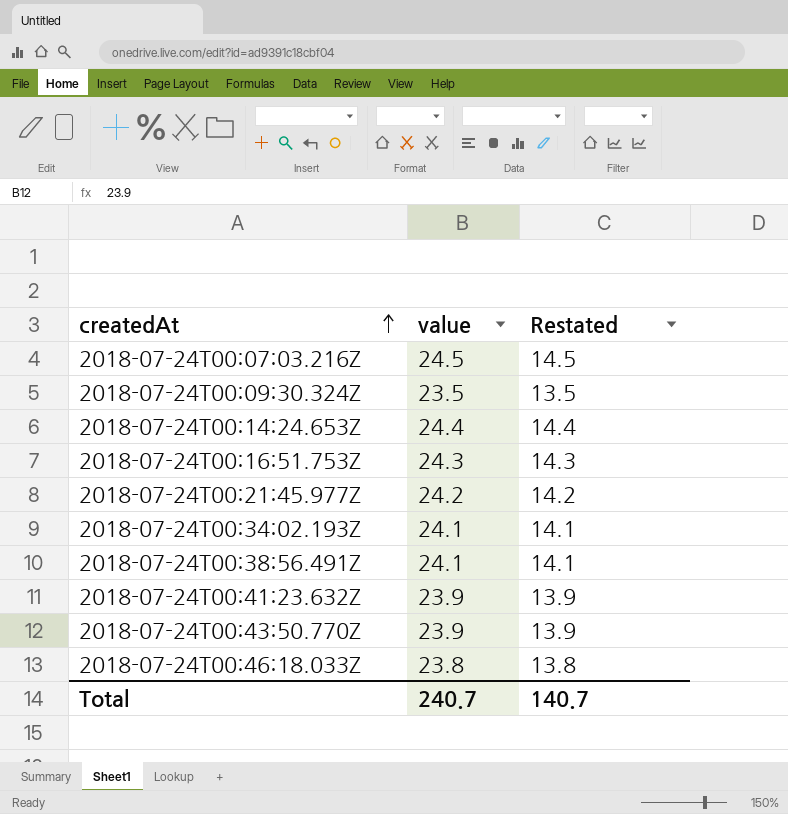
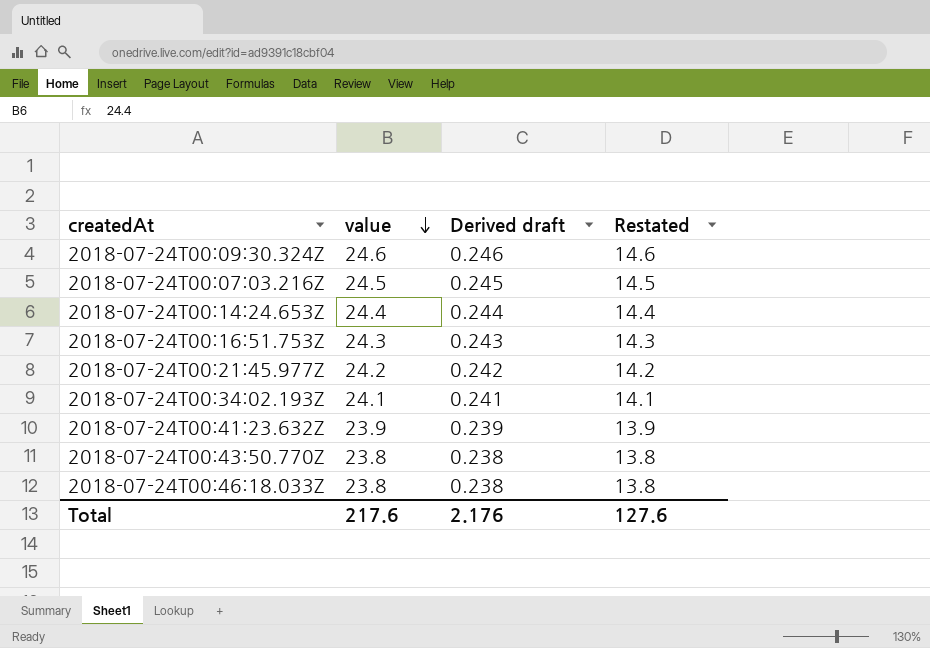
row order: createdAt ascending -> value descending
column Derived draft | formula: none -> [value] * 0.01
row 2018-07-24T00:38:56.491Z: 24.1 | 14.1 -> none
2018-07-24T00:09:30.324Z | value: 23.5 -> 24.6
2018-07-24T00:09:30.324Z | Restated: 13.5 -> 14.6
2018-07-24T00:43:50.770Z | value: 23.9 -> 23.8
2018-07-24T00:43:50.770Z | Restated: 13.9 -> 13.8
Total | value: 240.7 -> 217.6
Total | Restated: 140.7 -> 127.6

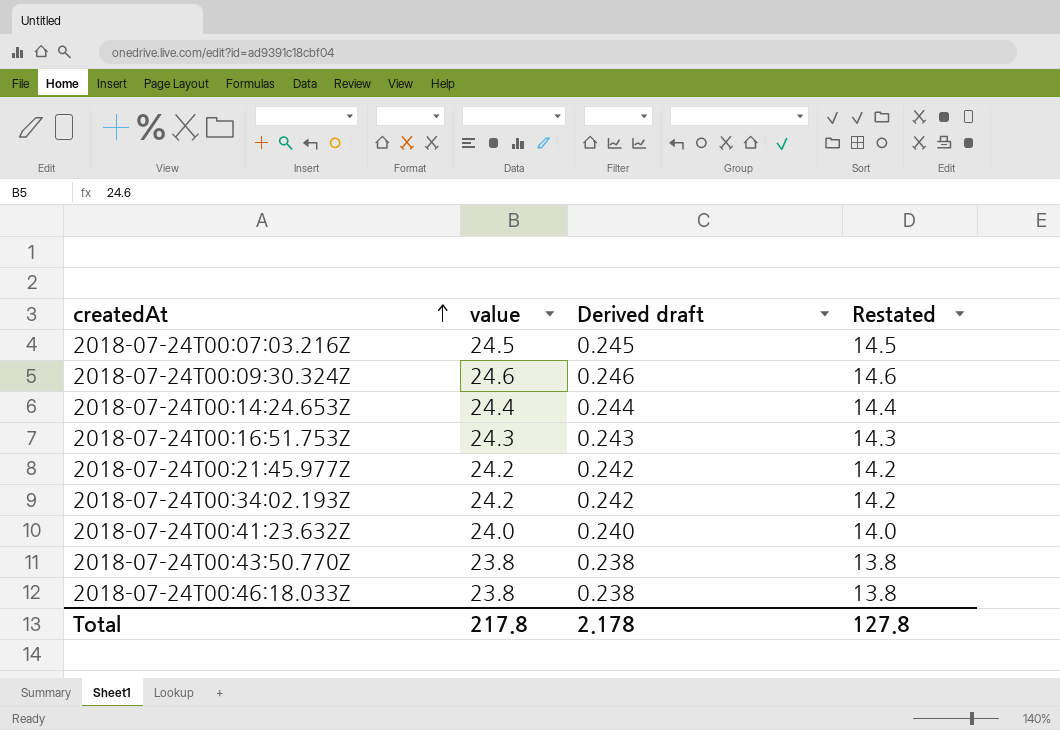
row order: value descending -> createdAt ascending
2018-07-24T00:34:02.193Z | value: 24.1 -> 24.2
2018-07-24T00:34:02.193Z | Derived draft: 0.241 -> 0.242
2018-07-24T00:34:02.193Z | Restated: 14.1 -> 14.2
2018-07-24T00:41:23.632Z | value: 23.9 -> 24.0
2018-07-24T00:41:23.632Z | Derived draft: 0.239 -> 0.240
2018-07-24T00:41:23.632Z | Restated: 13.9 -> 14.0
Total | value: 217.6 -> 217.8
Total | Derived draft: 2.176 -> 2.178
Total | Restated: 127.6 -> 127.8

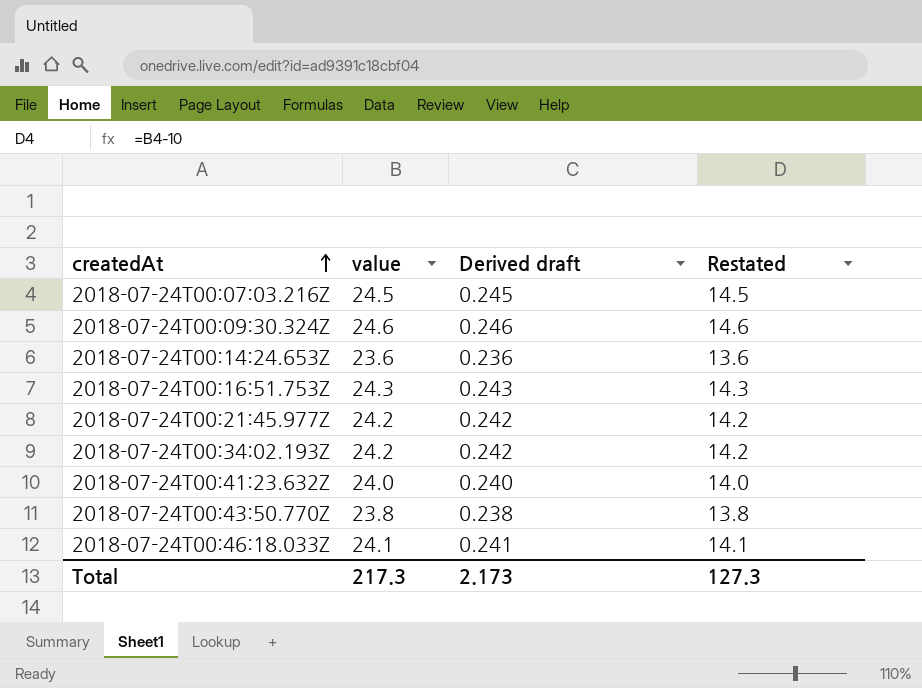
2018-07-24T00:14:24.653Z | value: 24.4 -> 23.6
2018-07-24T00:14:24.653Z | Derived draft: 0.244 -> 0.236
2018-07-24T00:14:24.653Z | Restated: 14.4 -> 13.6
2018-07-24T00:46:18.033Z | value: 23.8 -> 24.1
2018-07-24T00:46:18.033Z | Derived draft: 0.238 -> 0.241
2018-07-24T00:46:18.033Z | Restated: 13.8 -> 14.1
Total | value: 217.8 -> 217.3
Total | Derived draft: 2.178 -> 2.173
Total | Restated: 127.8 -> 127.3

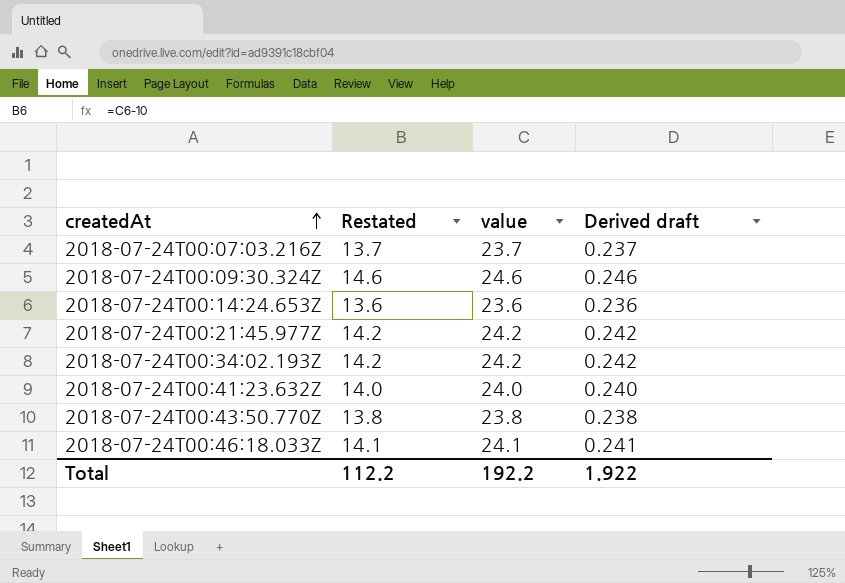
column Restated | position: 4 -> 2
row 2018-07-24T00:16:51.753Z: 24.3 | 0.243 | 14.3 -> none
2018-07-24T00:07:03.216Z | Restated: 14.5 -> 13.7
2018-07-24T00:07:03.216Z | value: 24.5 -> 23.7
2018-07-24T00:07:03.216Z | Derived draft: 0.245 -> 0.237
Total | Restated: 127.3 -> 112.2
Total | value: 217.3 -> 192.2
Total | Derived draft: 2.173 -> 1.922

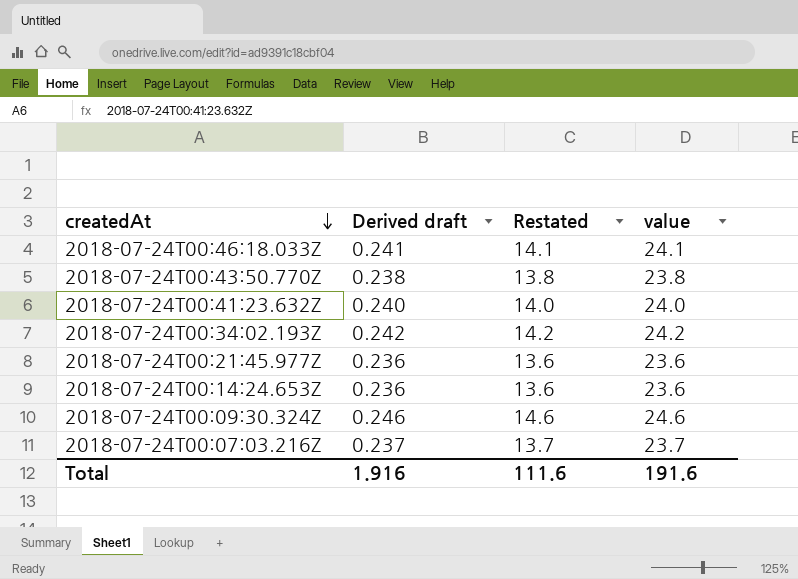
row order: createdAt ascending -> createdAt descending
column Derived draft | position: 4 -> 2
2018-07-24T00:21:45.977Z | Derived draft: 0.242 -> 0.236
2018-07-24T00:21:45.977Z | Restated: 14.2 -> 13.6
2018-07-24T00:21:45.977Z | value: 24.2 -> 23.6
Total | Derived draft: 1.922 -> 1.916
Total | Restated: 112.2 -> 111.6
Total | value: 192.2 -> 191.6

